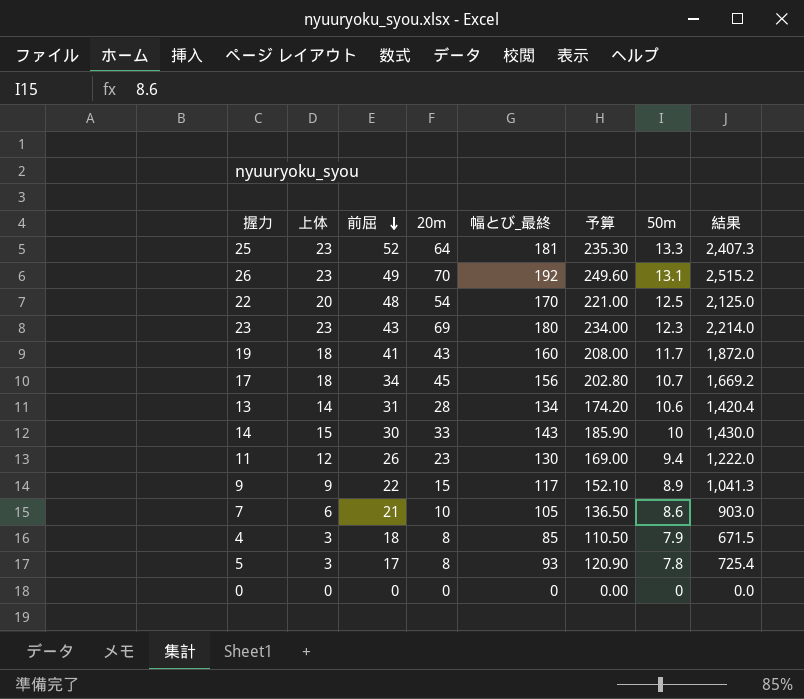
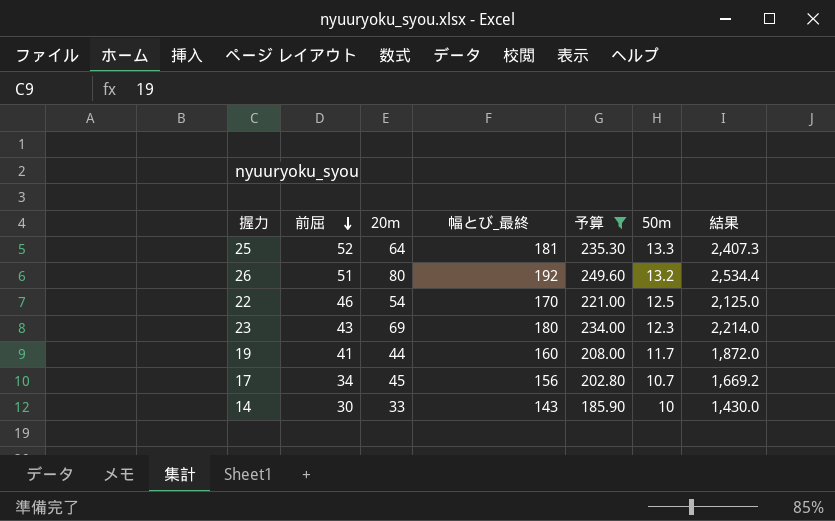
filter: none -> 予算 >= 185.90
column 上体 | position: 2 -> none
26 | 前屈: 49 -> 51
26 | 20m: 70 -> 80
26 | 50m: 13.1 -> 13.2
26 | 結果: 2,515.2 -> 2,534.4
22 | 前屈: 48 -> 46
19 | 20m: 43 -> 44

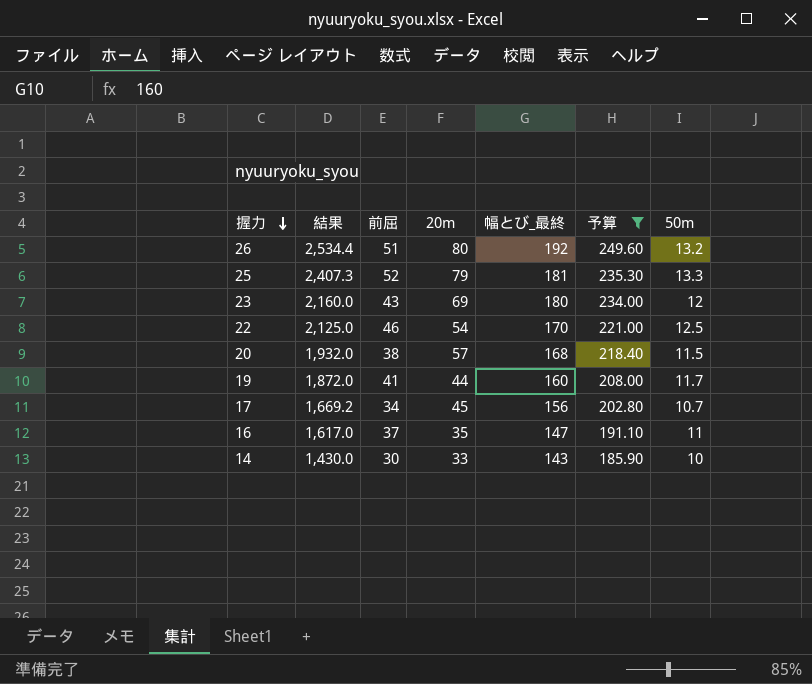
row order: 前屈 descending -> 握力 descending
column 結果 | position: 7 -> 2
25 | 20m: 64 -> 79
23 | 結果: 2,214.0 -> 2,160.0
23 | 50m: 12.3 -> 12
row 20: none -> 1,932.0 | 38 | 57 | 168 | 218.40 | 11.5
row 16: none -> 1,617.0 | 37 | 35 | 147 | 191.10 | 11

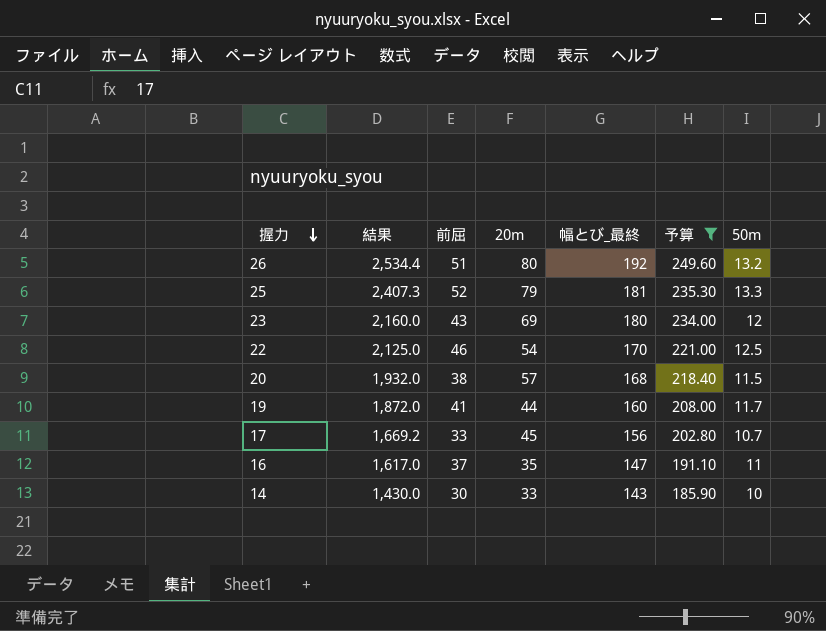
17 | 前屈: 34 -> 33

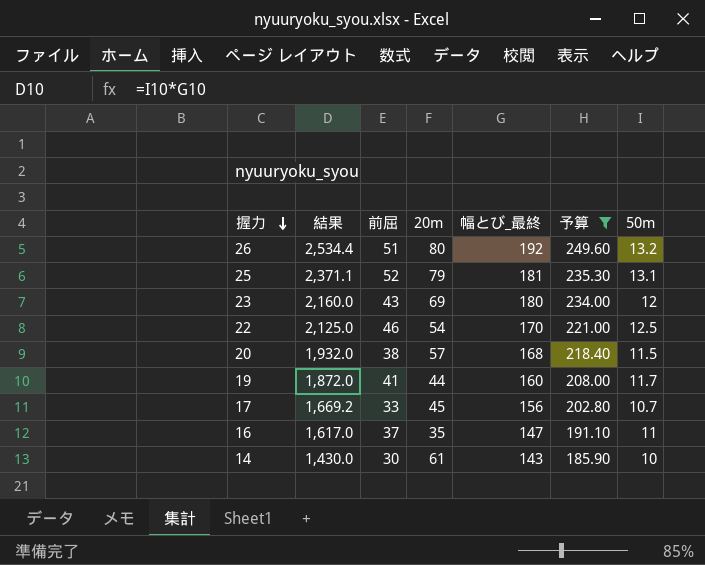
25 | 結果: 2,407.3 -> 2,371.1
25 | 50m: 13.3 -> 13.1
14 | 20m: 33 -> 61

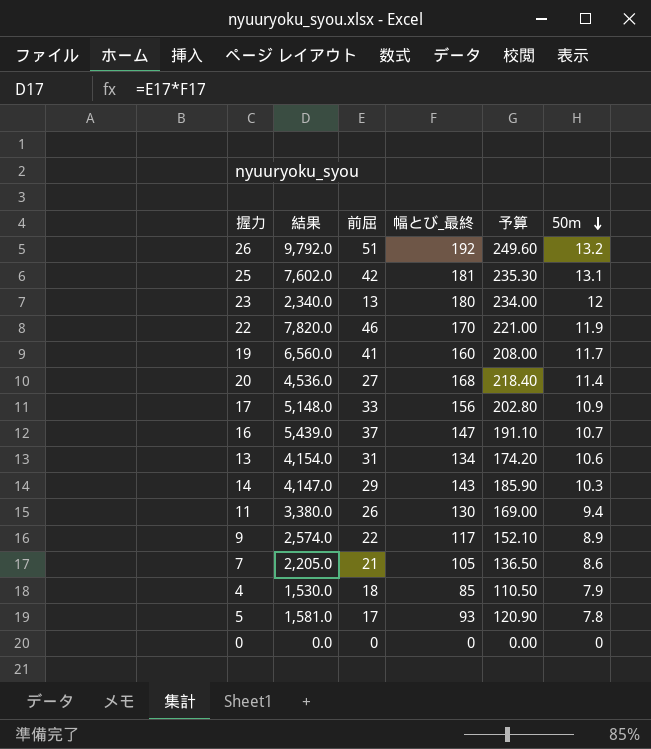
filter: 予算 >= 185.90 -> none
row order: 握力 descending -> 50m descending
column 20m | position: 4 -> none
column 結果 | formula: [幅とび_最終] * [50m] -> [前屈] * [幅とび_最終]
25 | 前屈: 52 -> 42
23 | 前屈: 43 -> 13
22 | 50m: 12.5 -> 11.9
20 | 前屈: 38 -> 27
20 | 50m: 11.5 -> 11.4
17 | 50m: 10.7 -> 10.9
16 | 50m: 11 -> 10.7
14 | 前屈: 30 -> 29
14 | 50m: 10 -> 10.3

